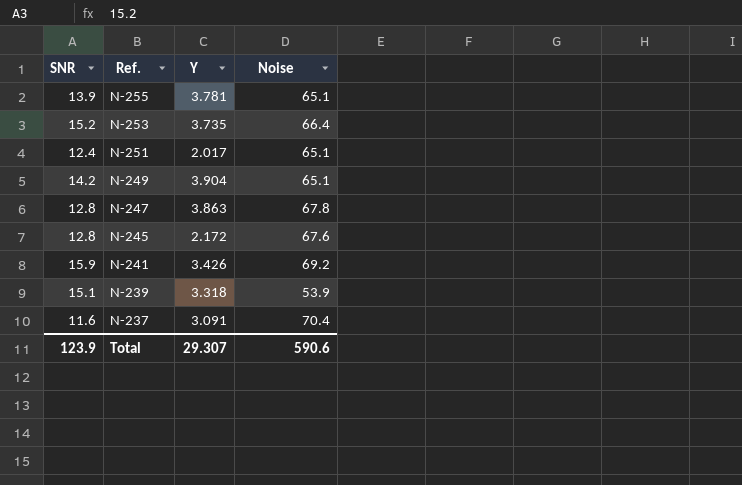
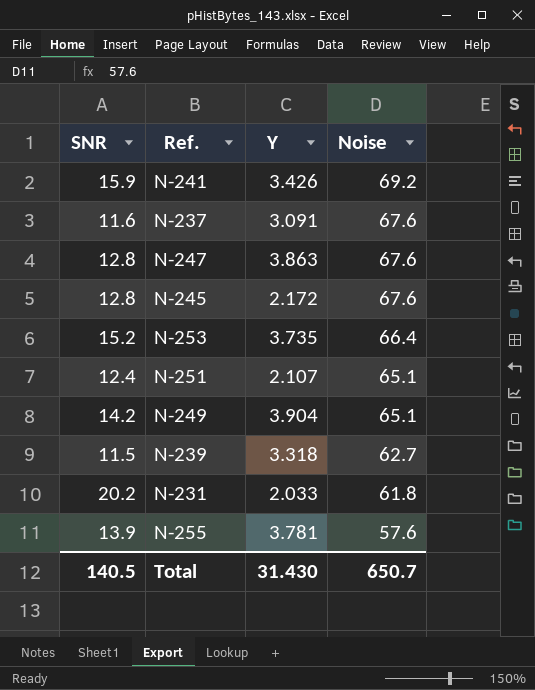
row order: Ref. descending -> Noise descending
N-237 | Noise: 70.4 -> 67.6
N-247 | Noise: 67.8 -> 67.6
N-251 | Y: 2.017 -> 2.107
N-239 | SNR: 15.1 -> 11.5
N-239 | Noise: 53.9 -> 62.7
row N-231: none -> 20.2 | 2.033 | 61.8
N-255 | Noise: 65.1 -> 57.6
Total | SNR: 123.9 -> 140.5
Total | Y: 29.307 -> 31.430
Total | Noise: 590.6 -> 650.7

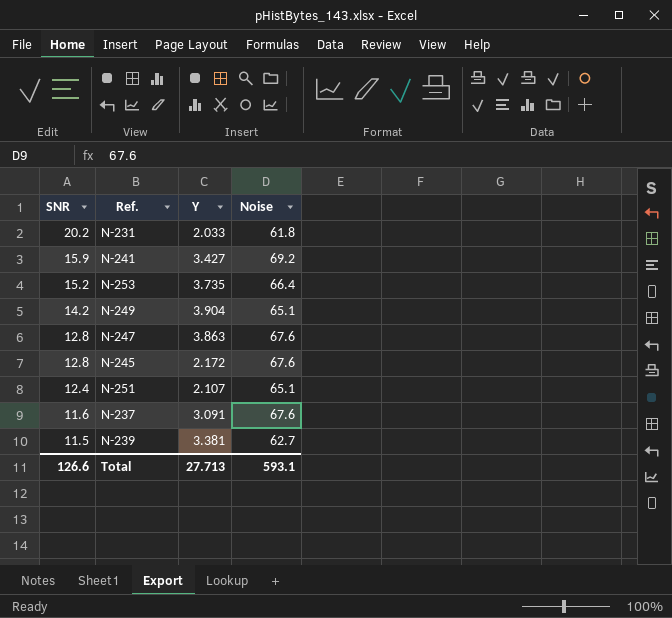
row order: Noise descending -> SNR descending
row N-255: 13.9 | 3.781 | 57.6 -> none
N-241 | Y: 3.426 -> 3.427
N-239 | Y: 3.318 -> 3.381
Total | SNR: 140.5 -> 126.6
Total | Y: 31.430 -> 27.713
Total | Noise: 650.7 -> 593.1

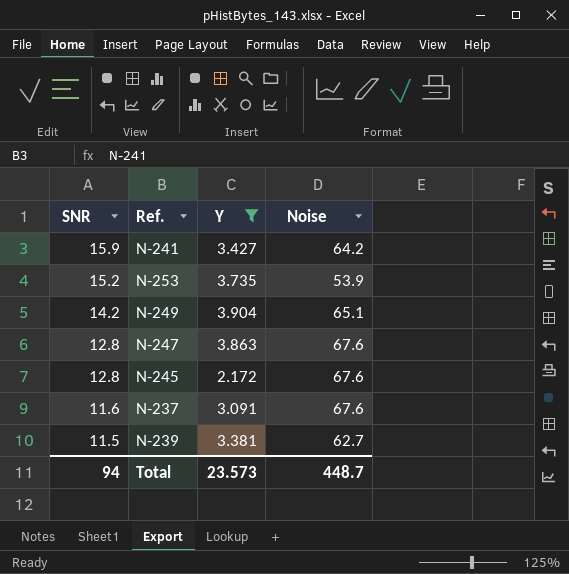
filter: none -> Y >= 2.172
N-241 | Noise: 69.2 -> 64.2
N-253 | Noise: 66.4 -> 53.9
Total | SNR: 126.6 -> 94
Total | Y: 27.713 -> 23.573
Total | Noise: 593.1 -> 448.7

